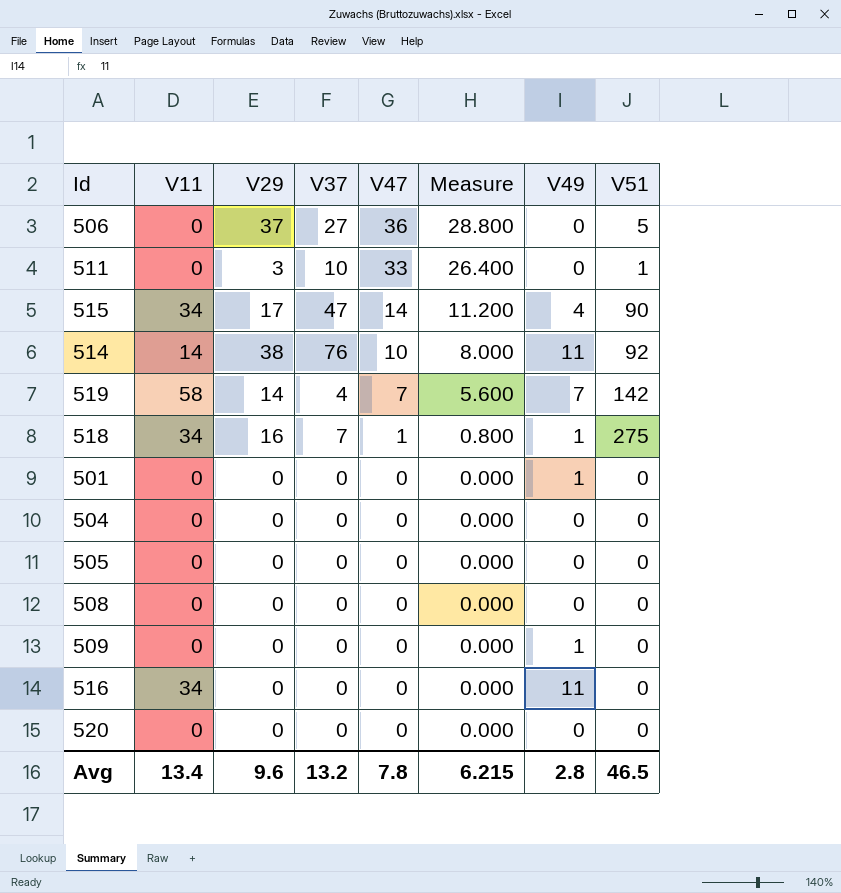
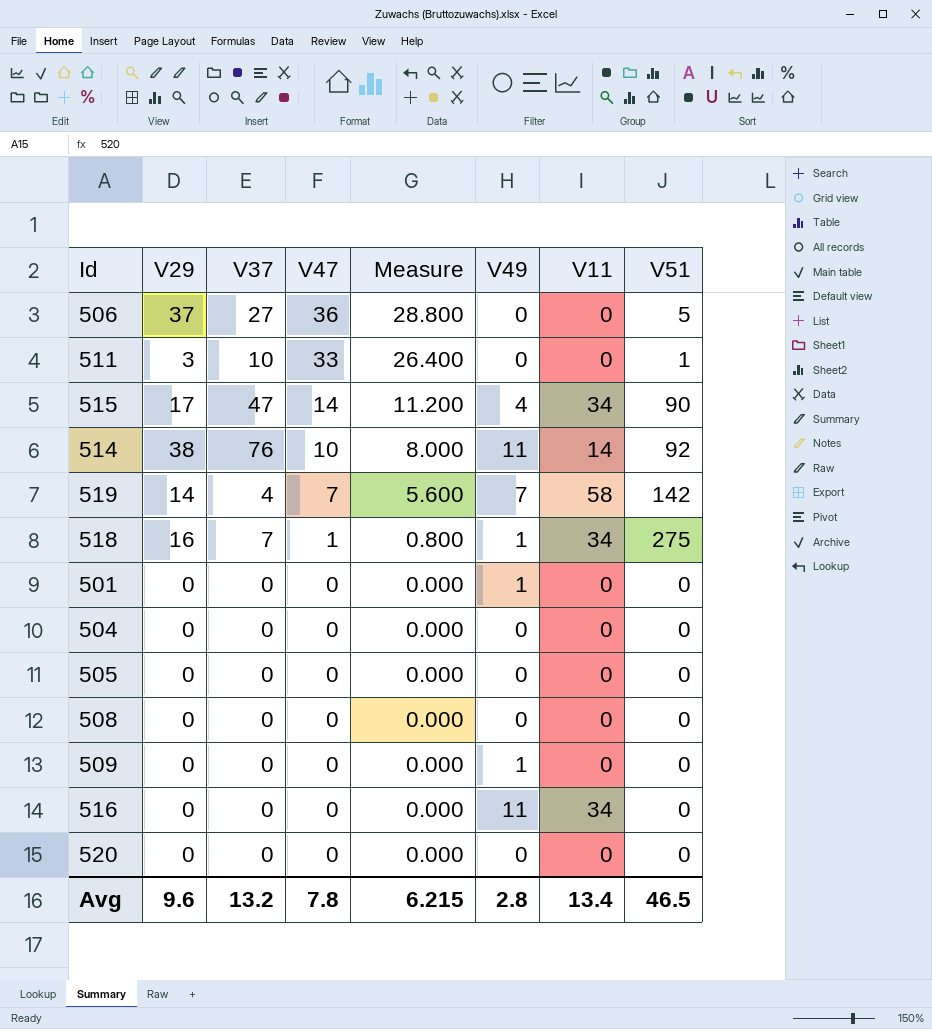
column V11 | position: 2 -> 7

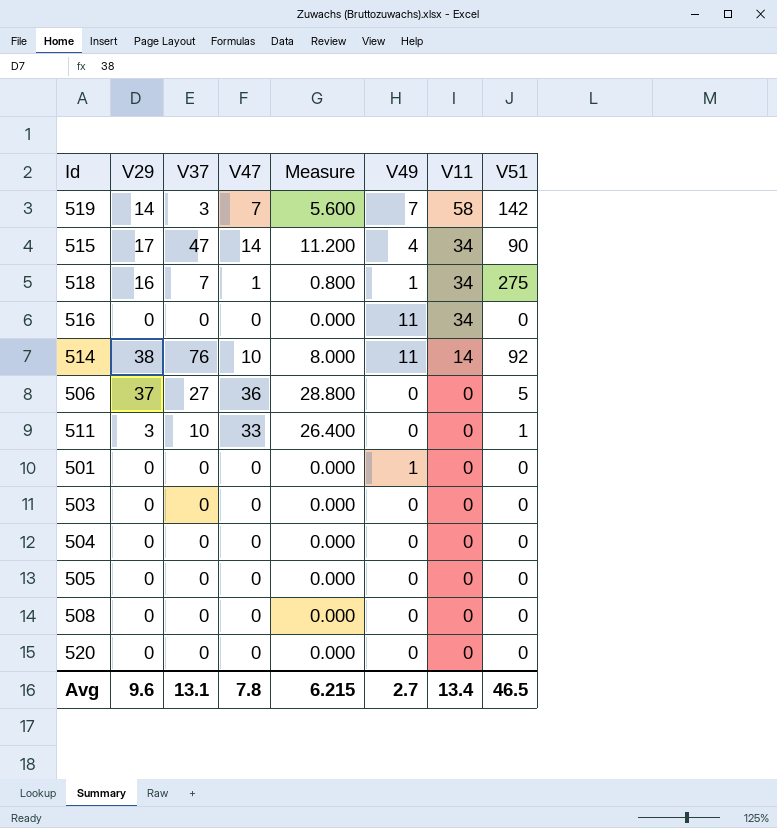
row order: V47 descending -> V11 descending
row 509: 0 | 0 | 0 | 0.000 | 1 | 0 | 0 -> none
519 | V37: 4 -> 3
row 503: none -> 0 | 0 | 0 | 0.000 | 0 | 0 | 0
Avg | V37: 13.2 -> 13.1
Avg | V49: 2.8 -> 2.7

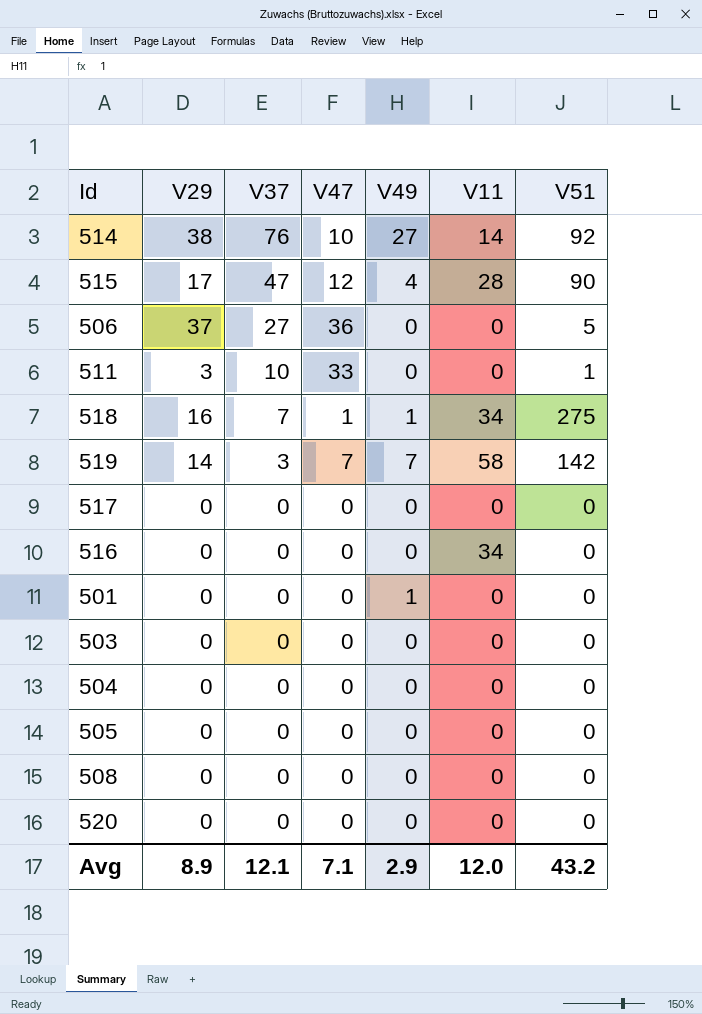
row order: V11 descending -> V37 descending
column Measure | formula: [V47] * 0.8 -> none
514 | V49: 11 -> 27
515 | V47: 14 -> 12
515 | V11: 34 -> 28
row 517: none -> 0 | 0 | 0 | 0 | 0 | 0
516 | V49: 11 -> 0
Avg | V29: 9.6 -> 8.9
Avg | V37: 13.1 -> 12.1
Avg | V47: 7.8 -> 7.1
Avg | V49: 2.7 -> 2.9
Avg | V11: 13.4 -> 12.0
Avg | V51: 46.5 -> 43.2

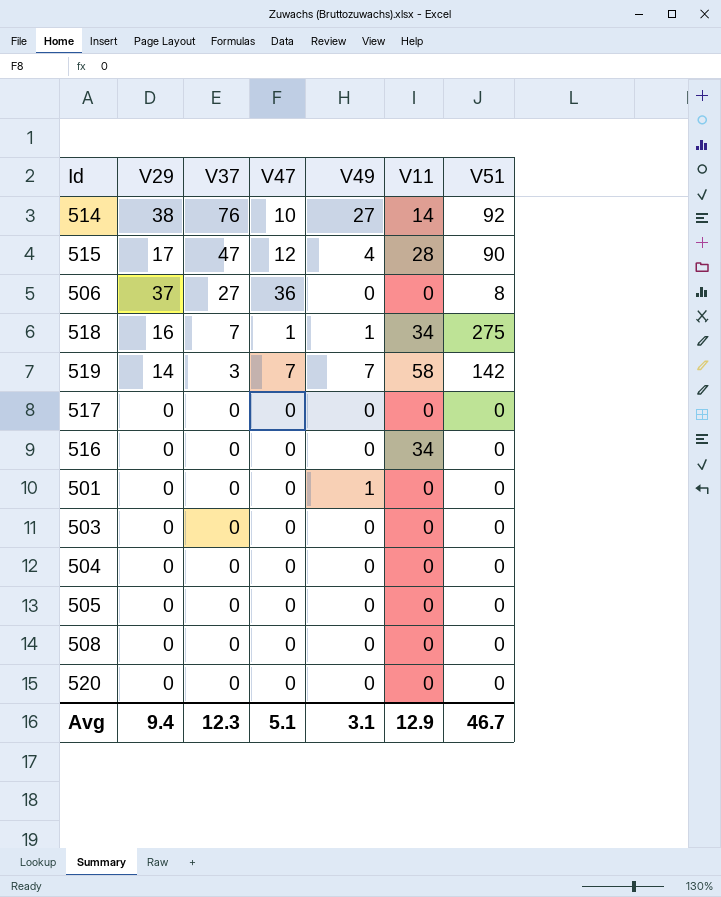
row 511: 3 | 10 | 33 | 0 | 0 | 1 -> none
506 | V51: 5 -> 8
Avg | V29: 8.9 -> 9.4
Avg | V37: 12.1 -> 12.3
Avg | V47: 7.1 -> 5.1
Avg | V49: 2.9 -> 3.1
Avg | V11: 12.0 -> 12.9
Avg | V51: 43.2 -> 46.7

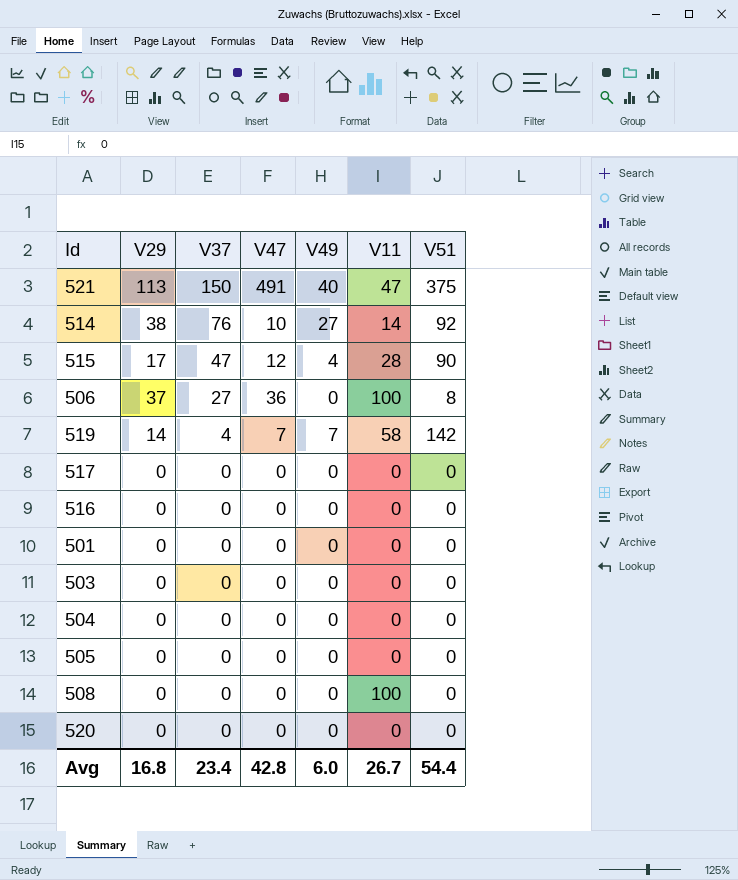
row 518: 16 | 7 | 1 | 1 | 34 | 275 -> none
row 521: none -> 113 | 150 | 491 | 40 | 47 | 375
506 | V11: 0 -> 100
519 | V37: 3 -> 4
516 | V11: 34 -> 0
501 | V49: 1 -> 0
508 | V11: 0 -> 100
Avg | V29: 9.4 -> 16.8
Avg | V37: 12.3 -> 23.4
Avg | V47: 5.1 -> 42.8
Avg | V49: 3.1 -> 6.0
Avg | V11: 12.9 -> 26.7
Avg | V51: 46.7 -> 54.4

